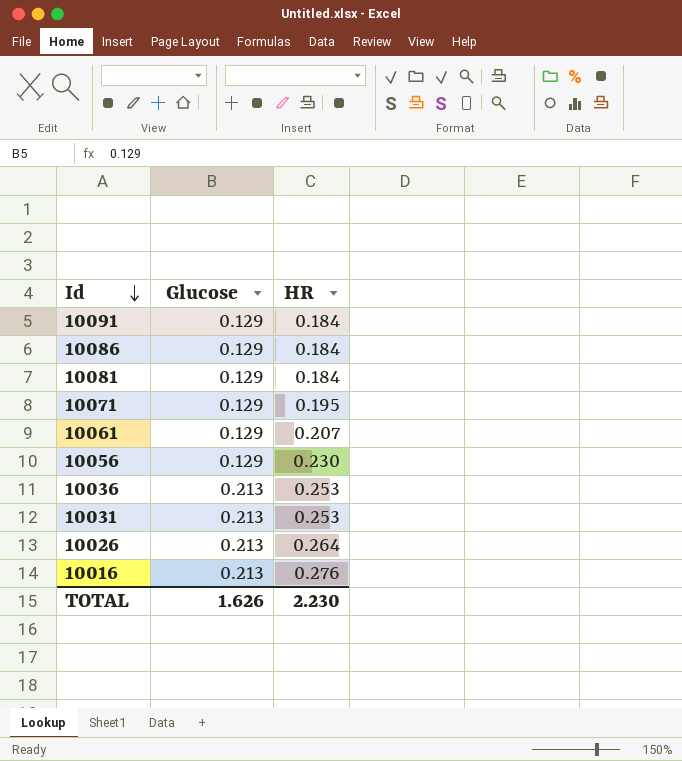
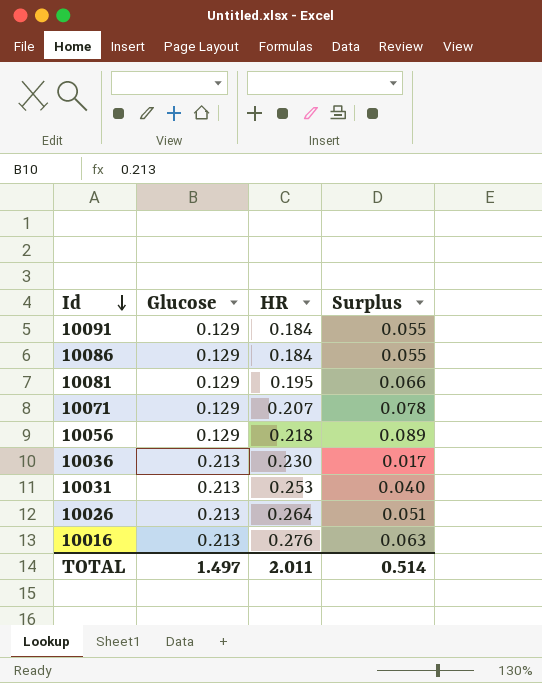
column Surplus | formula: none -> [HR] - [Glucose]
row 10061: 0.129 | 0.207 -> none
10081 | HR: 0.184 -> 0.195
10071 | HR: 0.195 -> 0.207
10056 | HR: 0.230 -> 0.218
10036 | HR: 0.253 -> 0.230
TOTAL | Glucose: 1.626 -> 1.497
TOTAL | HR: 2.230 -> 2.011

